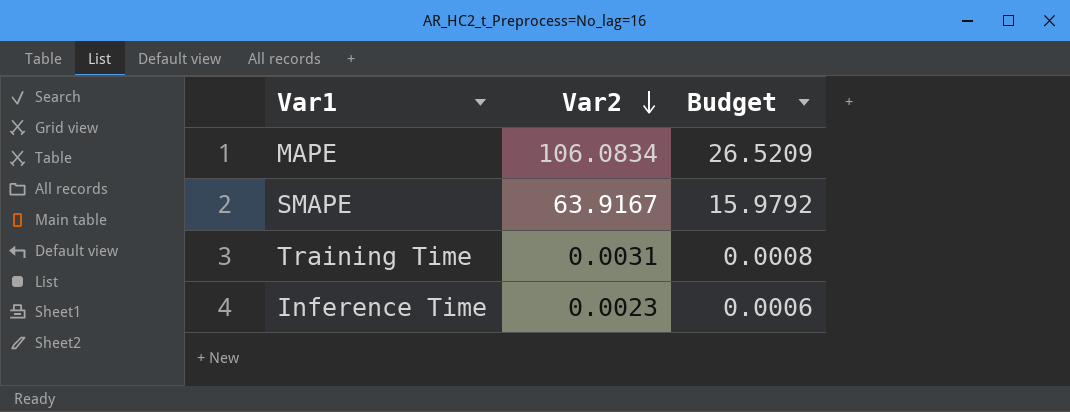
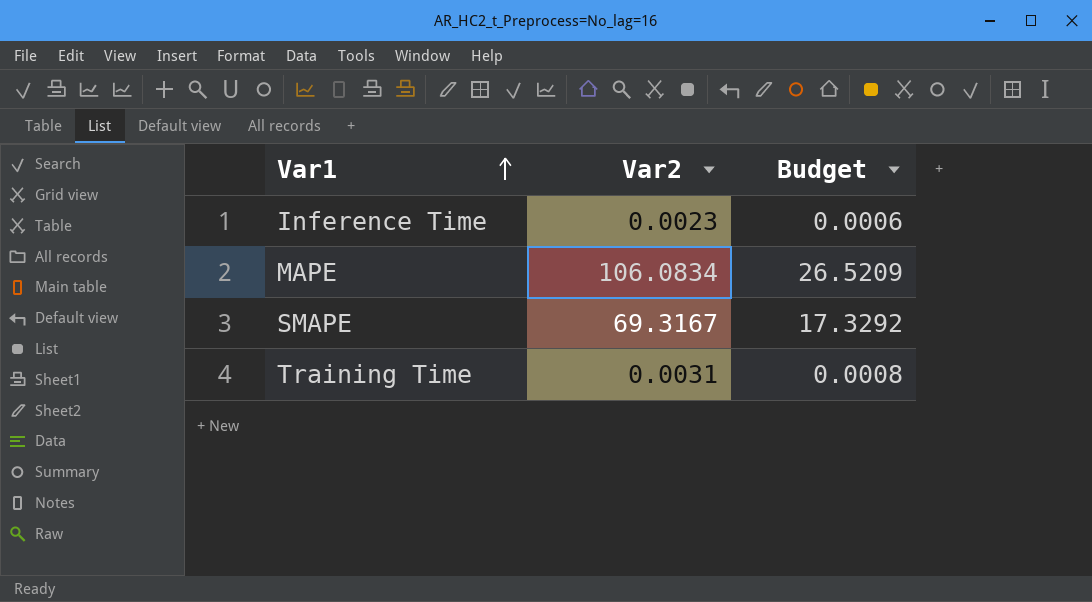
row order: Var2 descending -> Var1 ascending
SMAPE | Var2: 63.9167 -> 69.3167
SMAPE | Budget: 15.9792 -> 17.3292

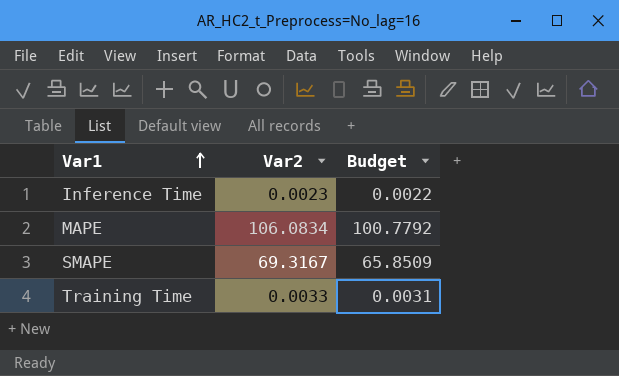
column Budget | formula: [Var2] * 0.25 -> [Var2] * 0.95
Training Time | Var2: 0.0031 -> 0.0033

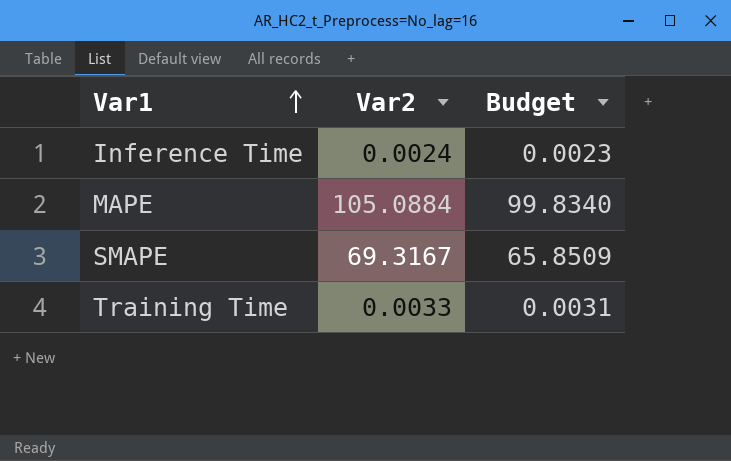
Inference Time | Var2: 0.0023 -> 0.0024
Inference Time | Budget: 0.0022 -> 0.0023
MAPE | Var2: 106.0834 -> 105.0884
MAPE | Budget: 100.7792 -> 99.8340

